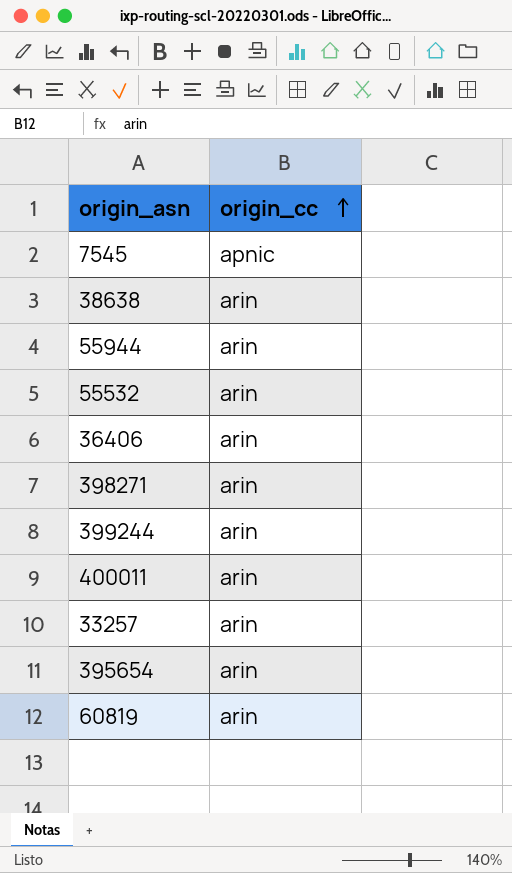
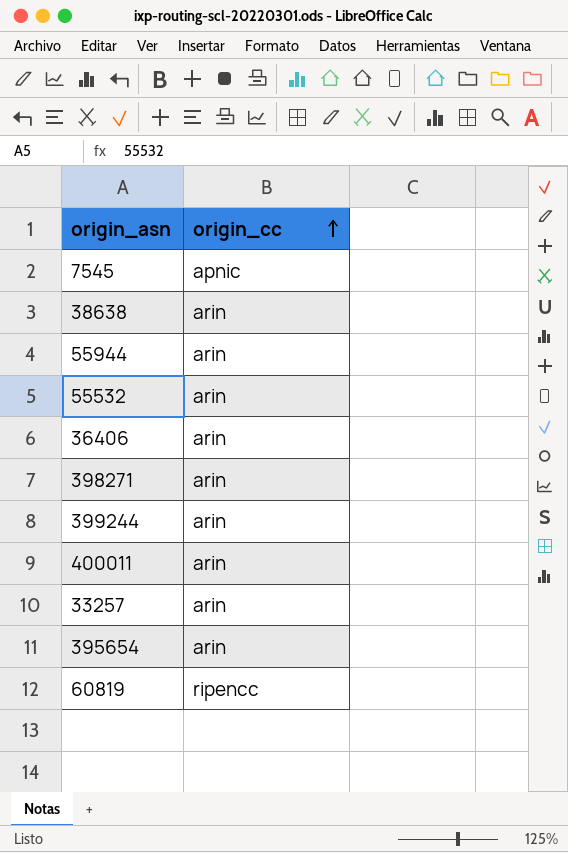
60819 | origin_cc: arin -> ripencc

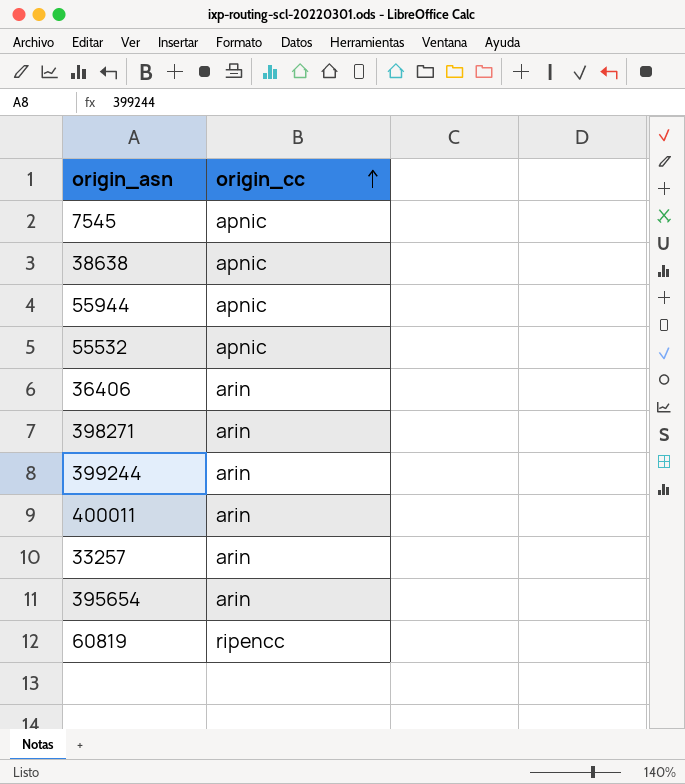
38638 | origin_cc: arin -> apnic
55944 | origin_cc: arin -> apnic
55532 | origin_cc: arin -> apnic

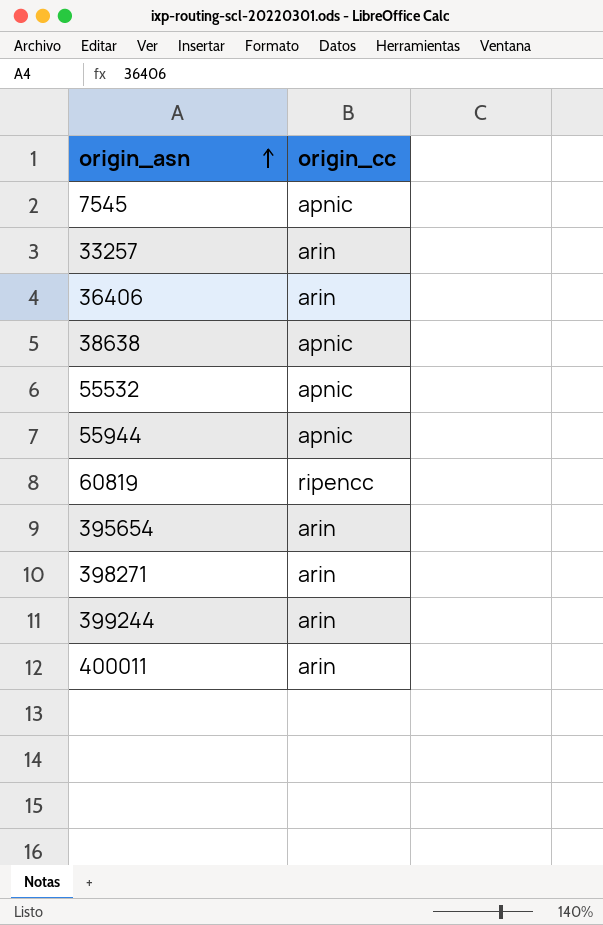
row order: origin_cc ascending -> origin_asn ascending

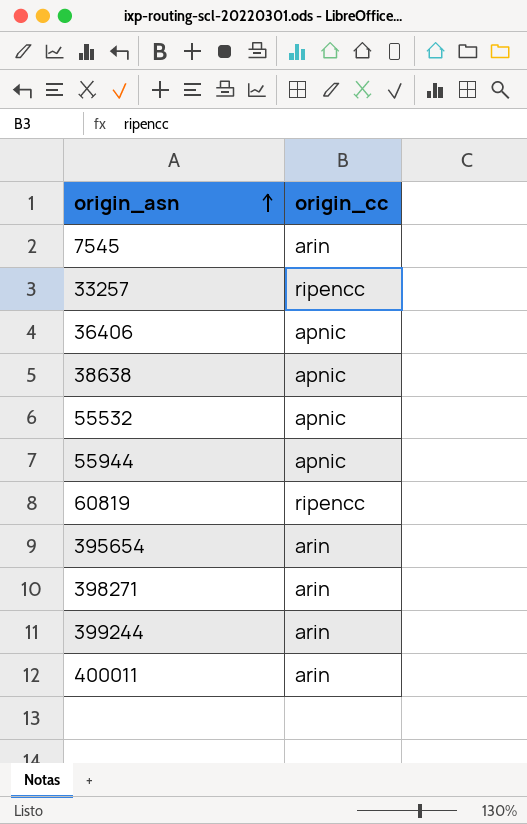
7545 | origin_cc: apnic -> arin
33257 | origin_cc: arin -> ripencc
36406 | origin_cc: arin -> apnic

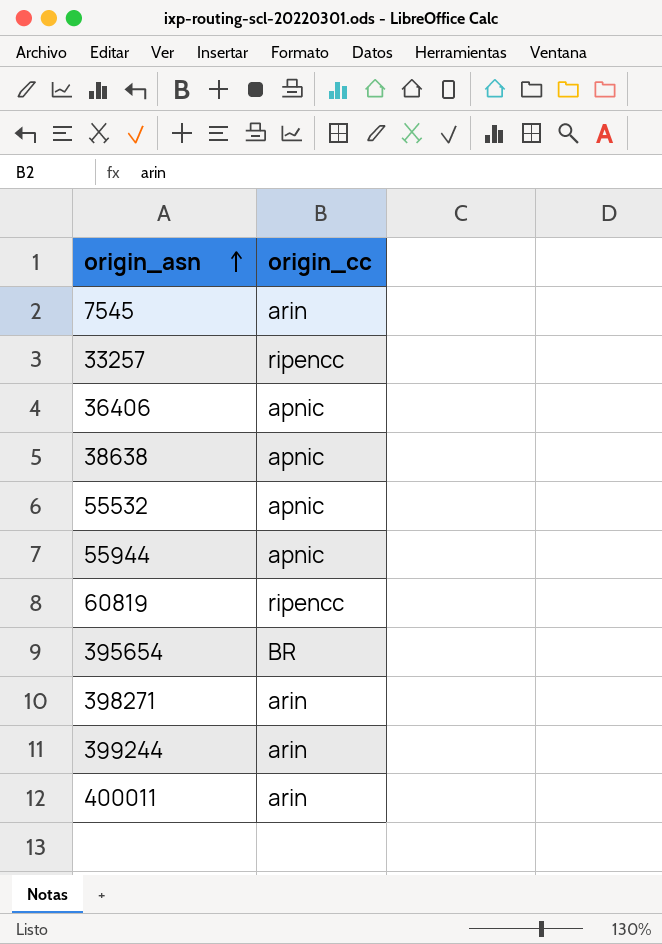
395654 | origin_cc: arin -> BR

